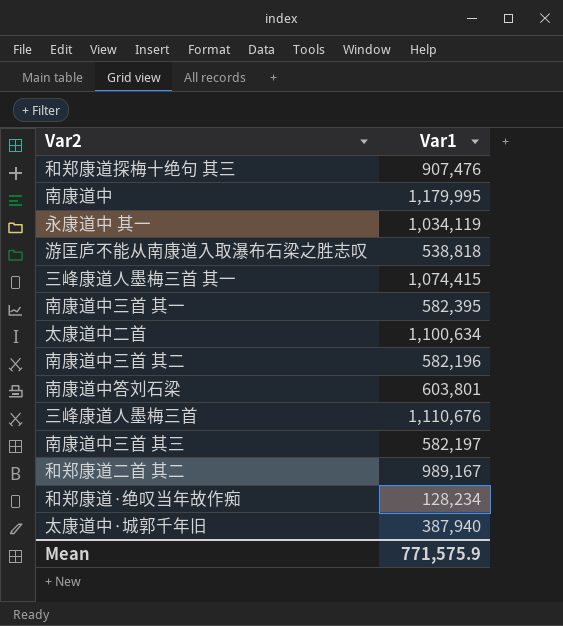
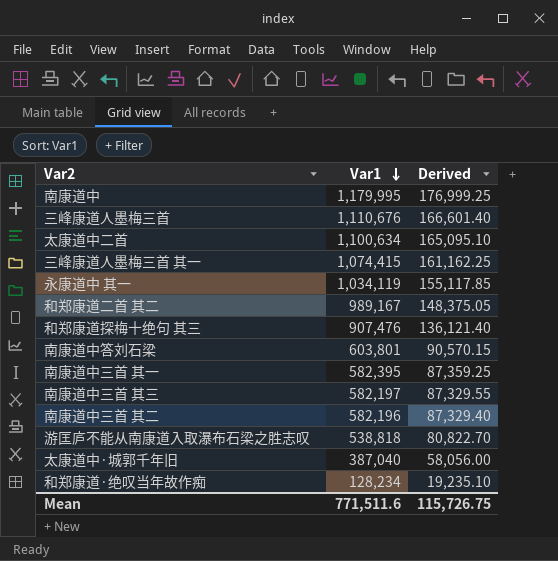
row order: none -> Var1 descending
column Derived | formula: none -> [Var1] * 0.15
太康道中·城郭千年旧 | Var1: 387,940 -> 387,040
Mean | Var1: 771,575.9 -> 771,511.6

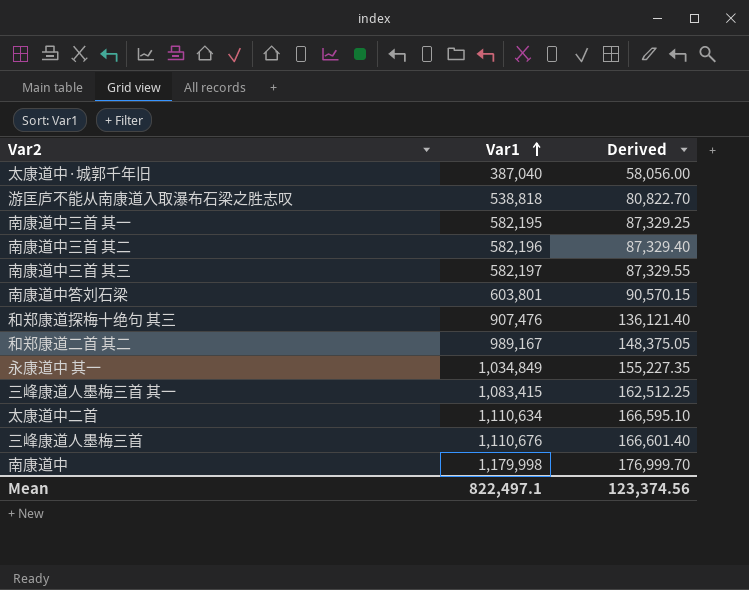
row order: Var1 descending -> Var1 ascending
row 和郑康道·绝叹当年故作痴: 128,234 | 19,235.10 -> none
南康道中三首 其一 | Var1: 582,395 -> 582,195
南康道中三首 其一 | Derived: 87,359.25 -> 87,329.25
永康道中 其一 | Var1: 1,034,119 -> 1,034,849
永康道中 其一 | Derived: 155,117.85 -> 155,227.35
三峰康道人墨梅三首 其一 | Var1: 1,074,415 -> 1,083,415
三峰康道人墨梅三首 其一 | Derived: 161,162.25 -> 162,512.25
太康道中二首 | Var1: 1,100,634 -> 1,110,634
太康道中二首 | Derived: 165,095.10 -> 166,595.10
南康道中 | Var1: 1,179,995 -> 1,179,998
南康道中 | Derived: 176,999.25 -> 176,999.70
Mean | Var1: 771,511.6 -> 822,497.1
Mean | Derived: 115,726.75 -> 123,374.56

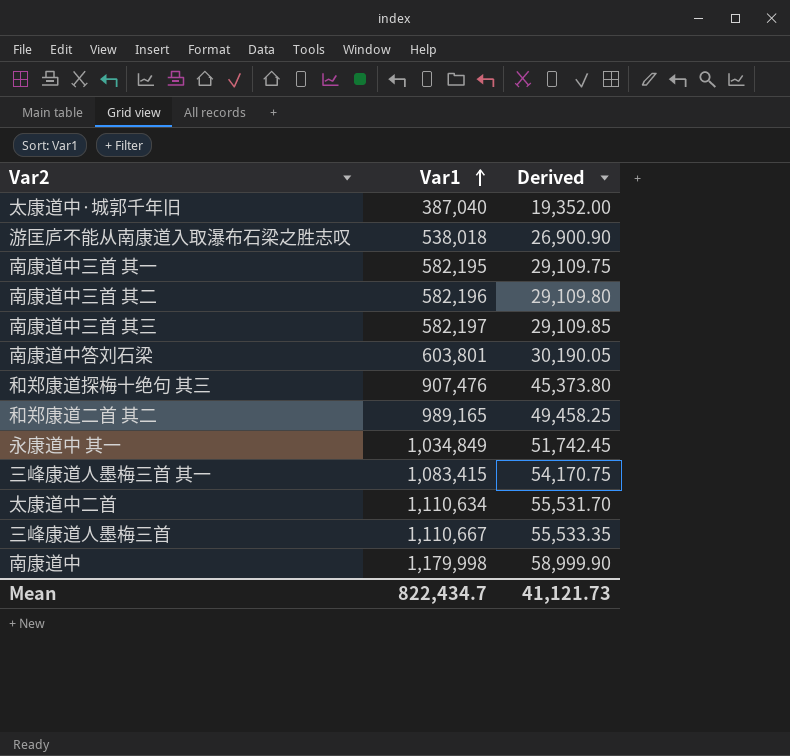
column Derived | formula: [Var1] * 0.15 -> [Var1] * 0.05
游匡庐不能从南康道入取瀑布石梁之胜志叹 | Var1: 538,818 -> 538,018
和郑康道二首 其二 | Var1: 989,167 -> 989,165
三峰康道人墨梅三首 | Var1: 1,110,676 -> 1,110,667
Mean | Var1: 822,497.1 -> 822,434.7
Mean | Derived: 123,374.56 -> 41,121.73

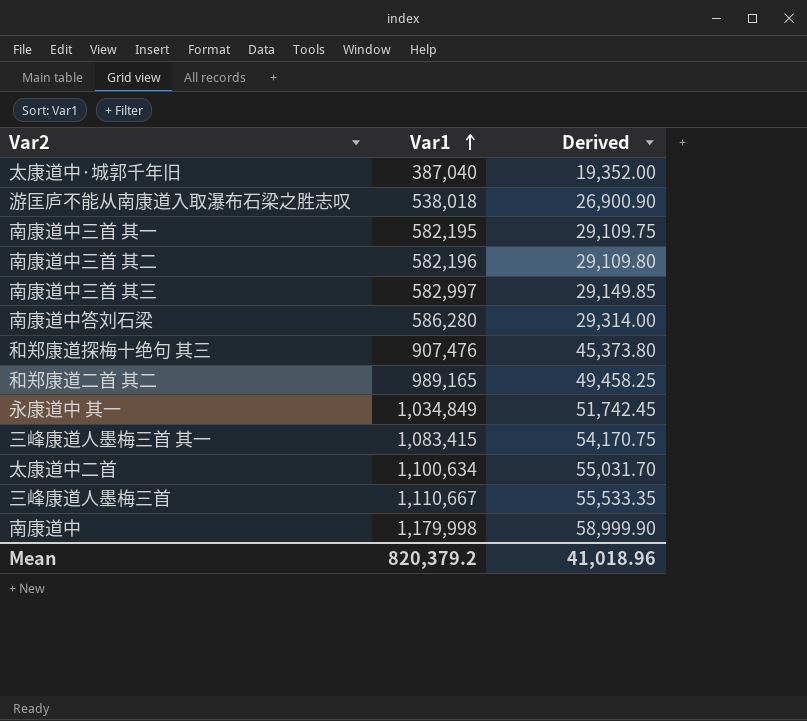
南康道中三首 其三 | Var1: 582,197 -> 582,997
南康道中三首 其三 | Derived: 29,109.85 -> 29,149.85
南康道中答刘石梁 | Var1: 603,801 -> 586,280
南康道中答刘石梁 | Derived: 30,190.05 -> 29,314.00
太康道中二首 | Var1: 1,110,634 -> 1,100,634
太康道中二首 | Derived: 55,531.70 -> 55,031.70
Mean | Var1: 822,434.7 -> 820,379.2
Mean | Derived: 41,121.73 -> 41,018.96

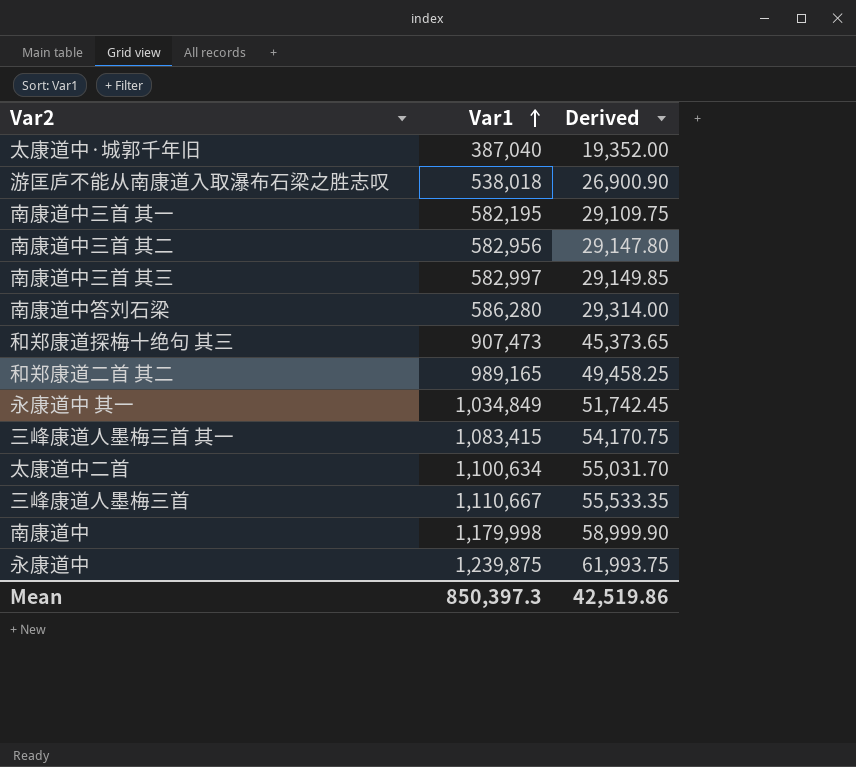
南康道中三首 其二 | Var1: 582,196 -> 582,956
南康道中三首 其二 | Derived: 29,109.80 -> 29,147.80
和郑康道探梅十绝句 其三 | Var1: 907,476 -> 907,473
和郑康道探梅十绝句 其三 | Derived: 45,373.80 -> 45,373.65
row 永康道中: none -> 1,239,875 | 61,993.75
Mean | Var1: 820,379.2 -> 850,397.3
Mean | Derived: 41,018.96 -> 42,519.86

